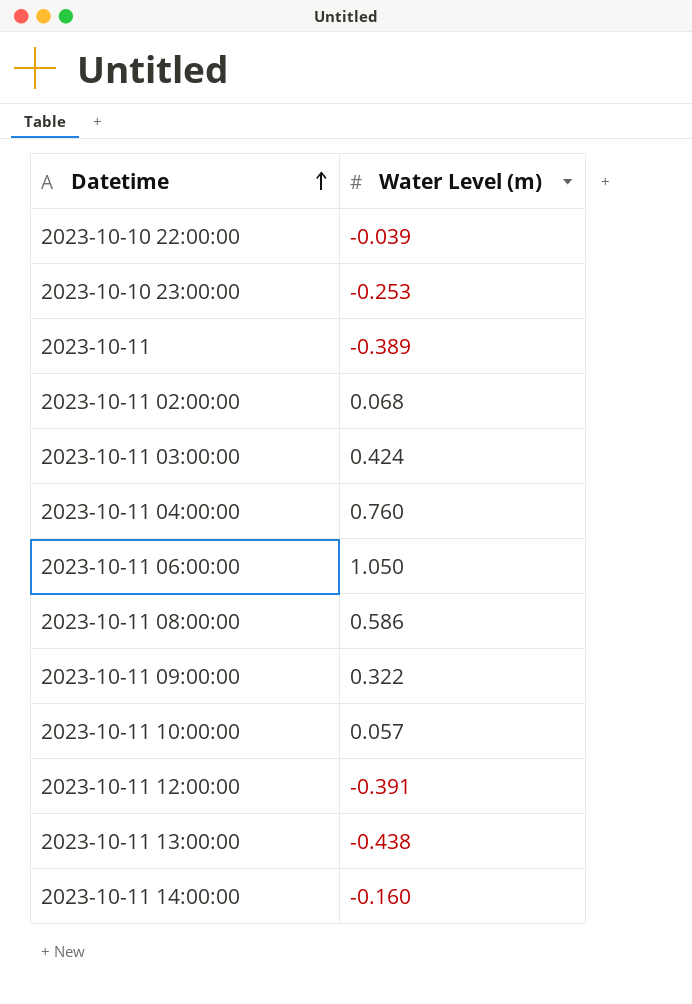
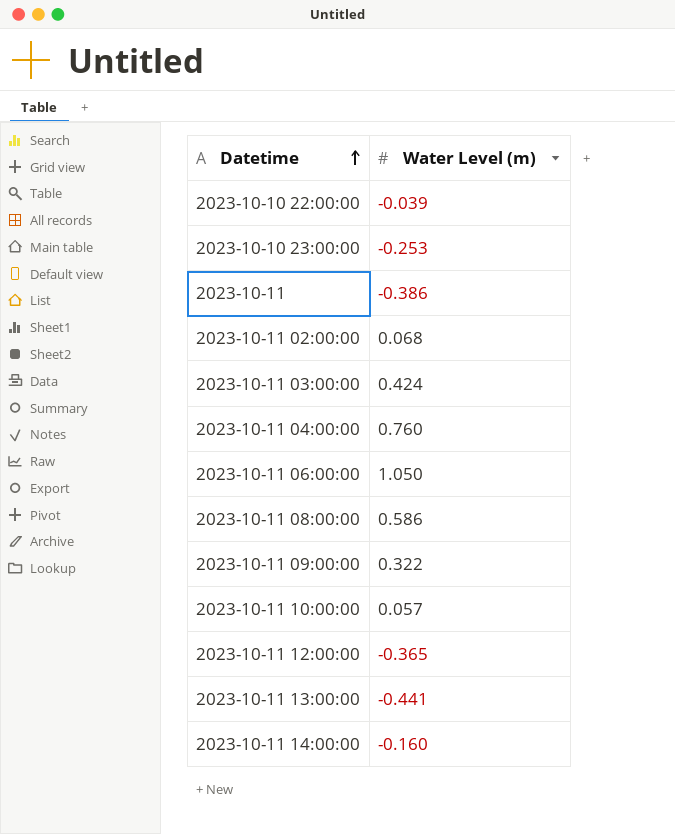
2023-10-11 | Water Level (m): -0.389 -> -0.386
2023-10-11 12:00:00 | Water Level (m): -0.391 -> -0.365
2023-10-11 13:00:00 | Water Level (m): -0.438 -> -0.441

